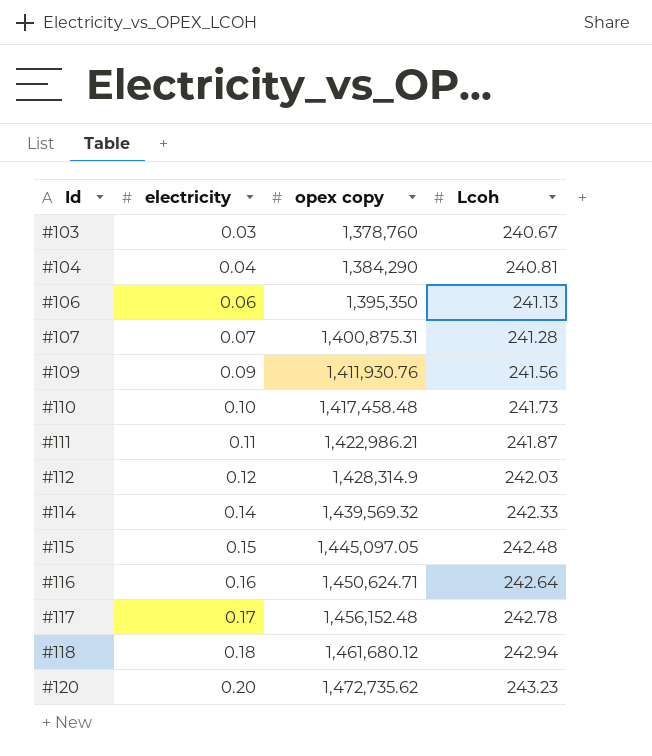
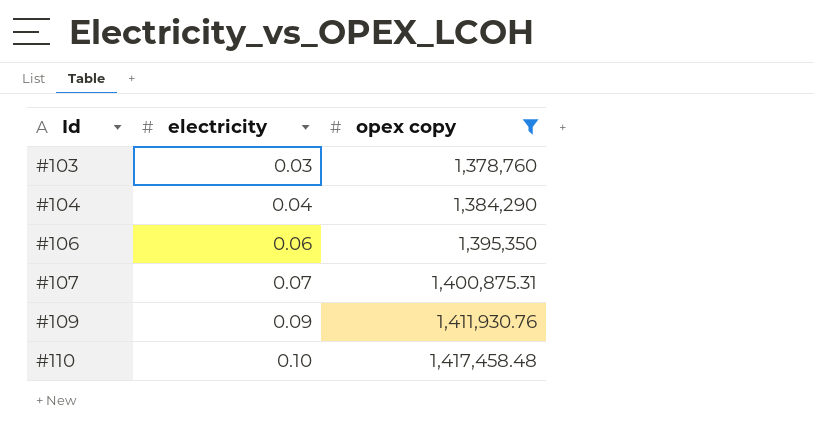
filter: none -> opex copy <= 1,417,458.48
column Lcoh | position: 4 -> none

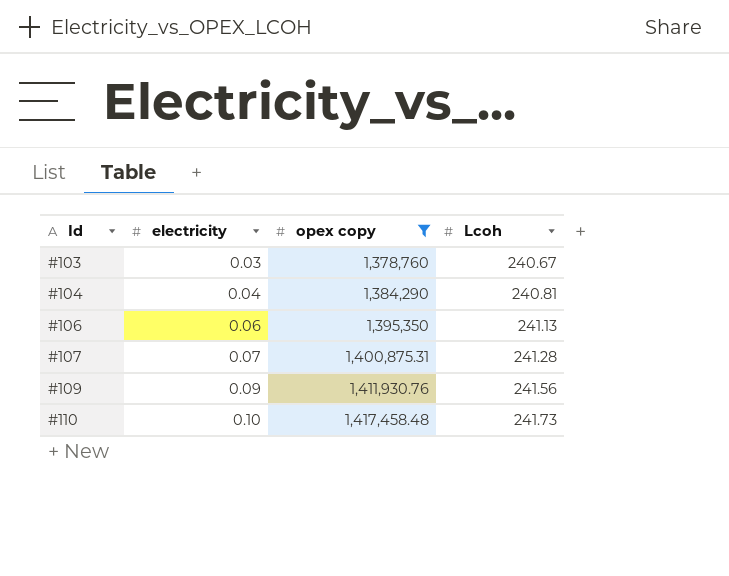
column Lcoh | position: none -> 4

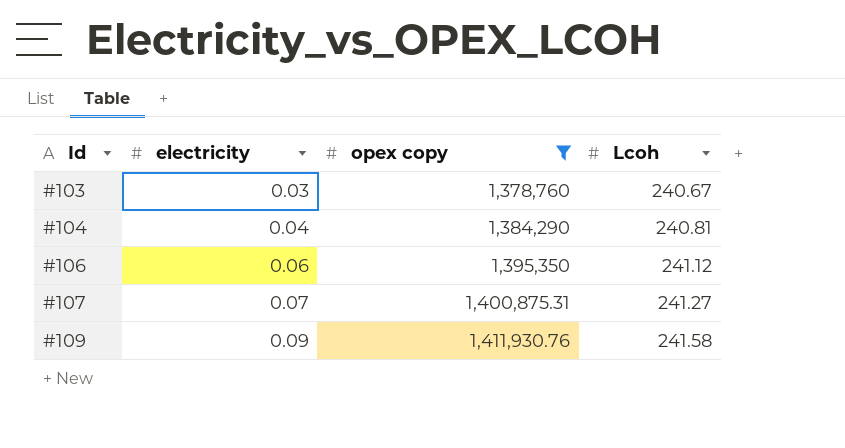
row #110: 0.10 | 1,417,458.48 | 241.73 -> none
#106 | Lcoh: 241.13 -> 241.12
#107 | Lcoh: 241.28 -> 241.27
#109 | Lcoh: 241.56 -> 241.58

